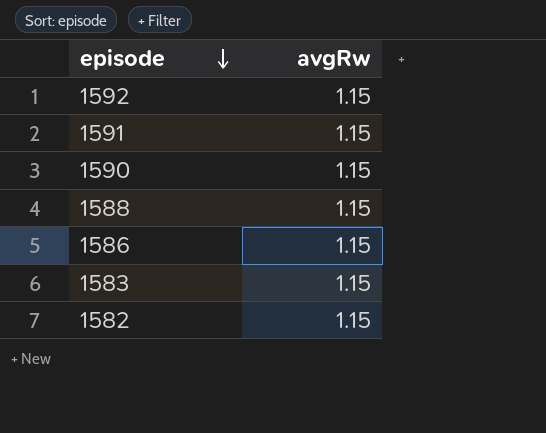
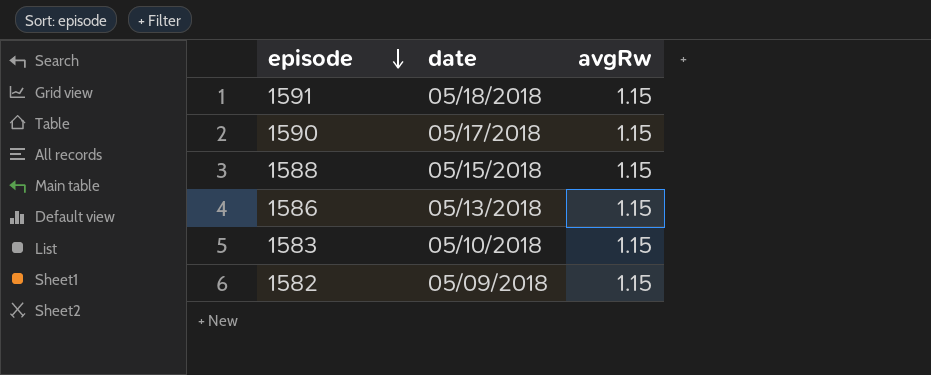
column date | position: none -> 2
row 1592: 1.15 -> none

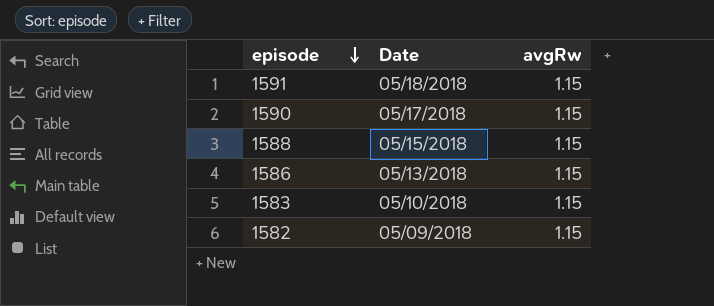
column name: date -> Date

